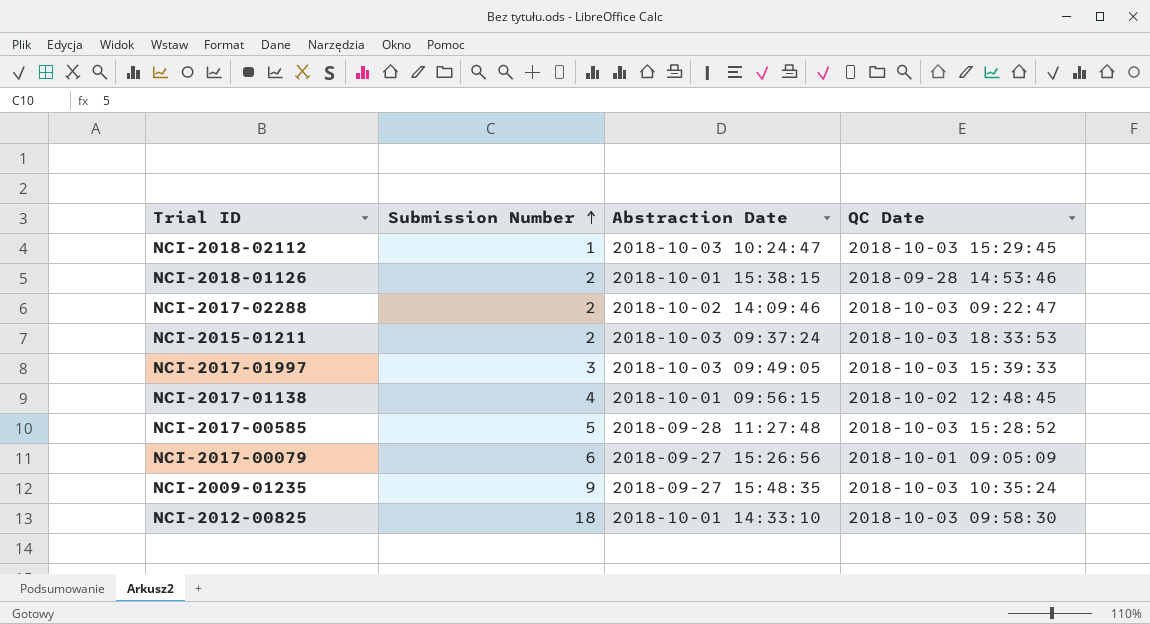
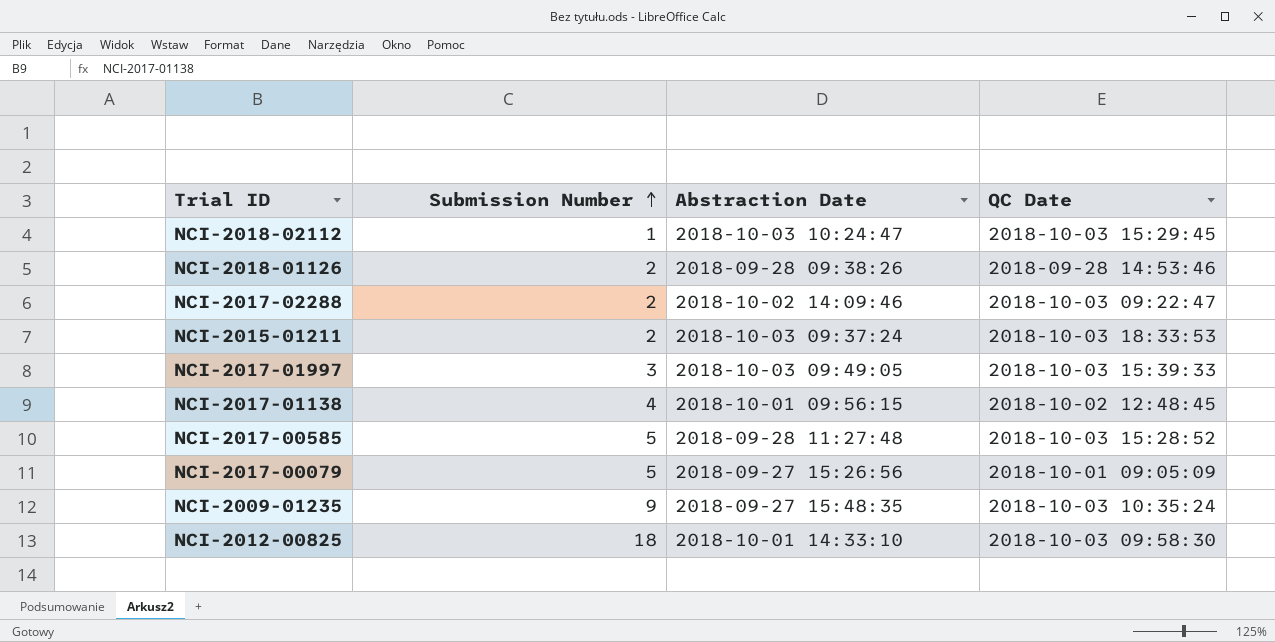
NCI-2018-01126 | Abstraction Date: 2018-10-01 15:38:15 -> 2018-09-28 09:38:26
NCI-2017-00079 | Submission Number: 6 -> 5

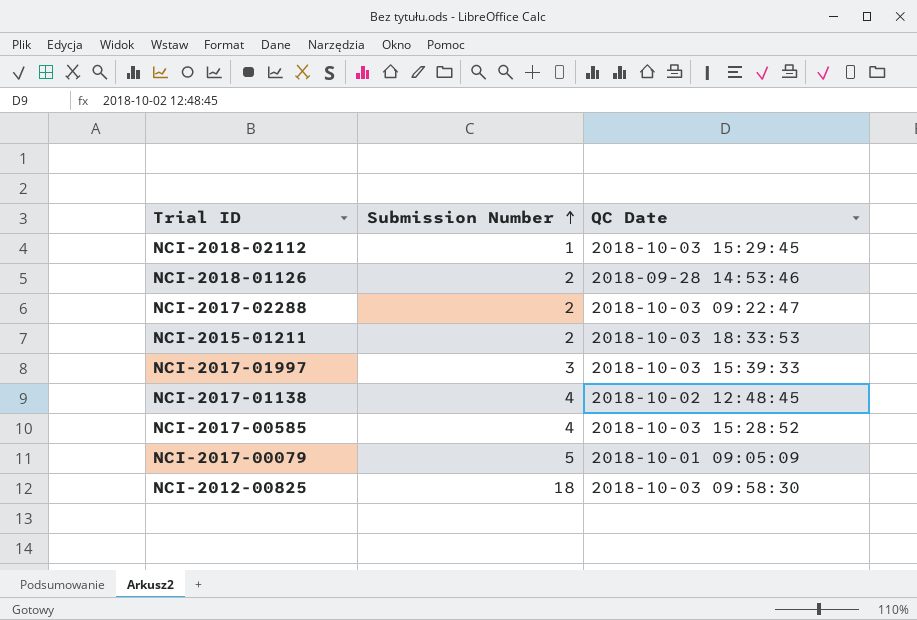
column Abstraction Date | position: 3 -> none
row NCI-2009-01235: 9 | 2018-09-27 15:48:35 | 2018-10-03 10:35:24 -> none
NCI-2017-00585 | Submission Number: 5 -> 4

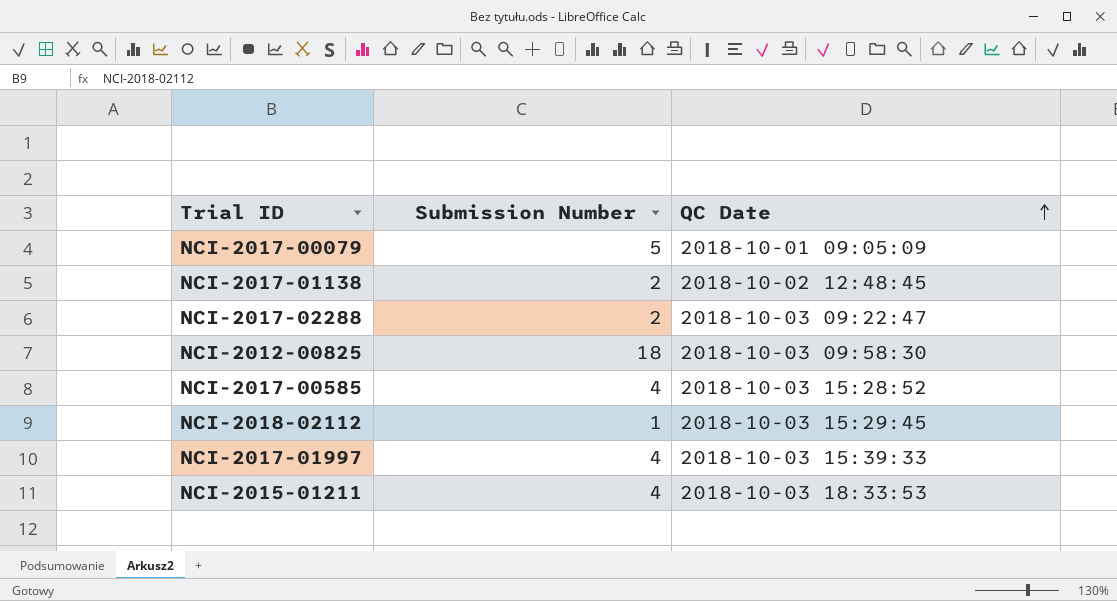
row order: Submission Number ascending -> QC Date ascending
row NCI-2018-01126: 2 | 2018-09-28 14:53:46 -> none
NCI-2017-01138 | Submission Number: 4 -> 2
NCI-2017-01997 | Submission Number: 3 -> 4
NCI-2015-01211 | Submission Number: 2 -> 4

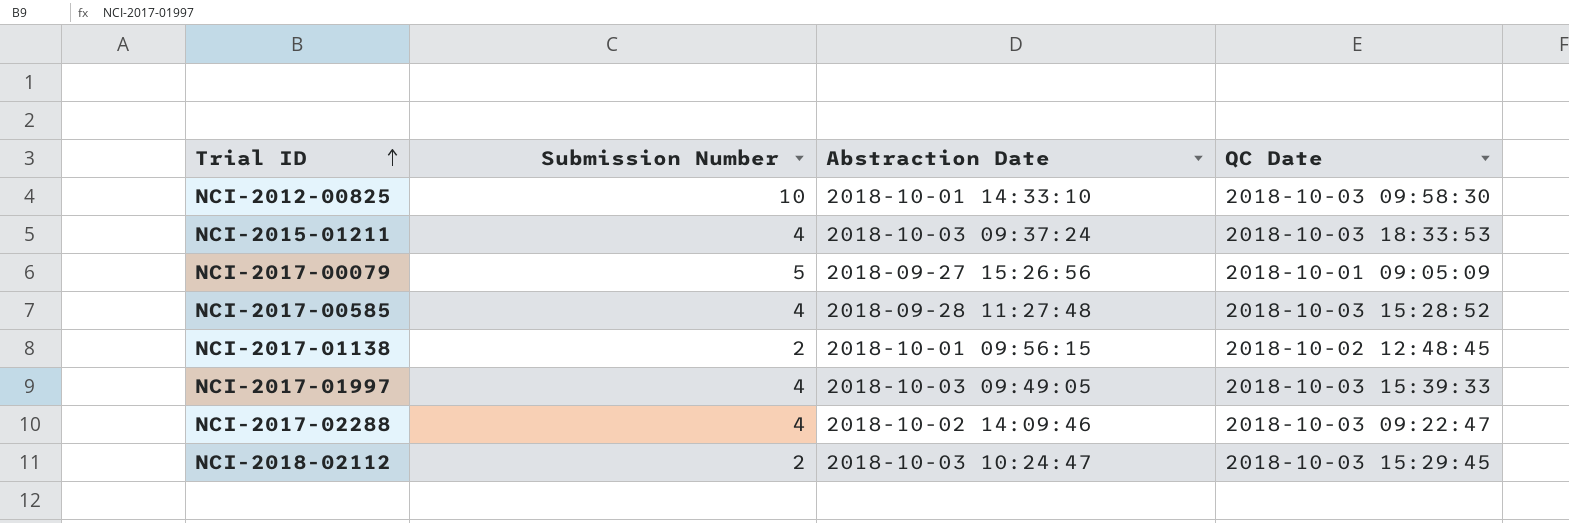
row order: QC Date ascending -> Trial ID ascending
column Abstraction Date | position: none -> 3
NCI-2012-00825 | Submission Number: 18 -> 10
NCI-2017-02288 | Submission Number: 2 -> 4
NCI-2018-02112 | Submission Number: 1 -> 2

